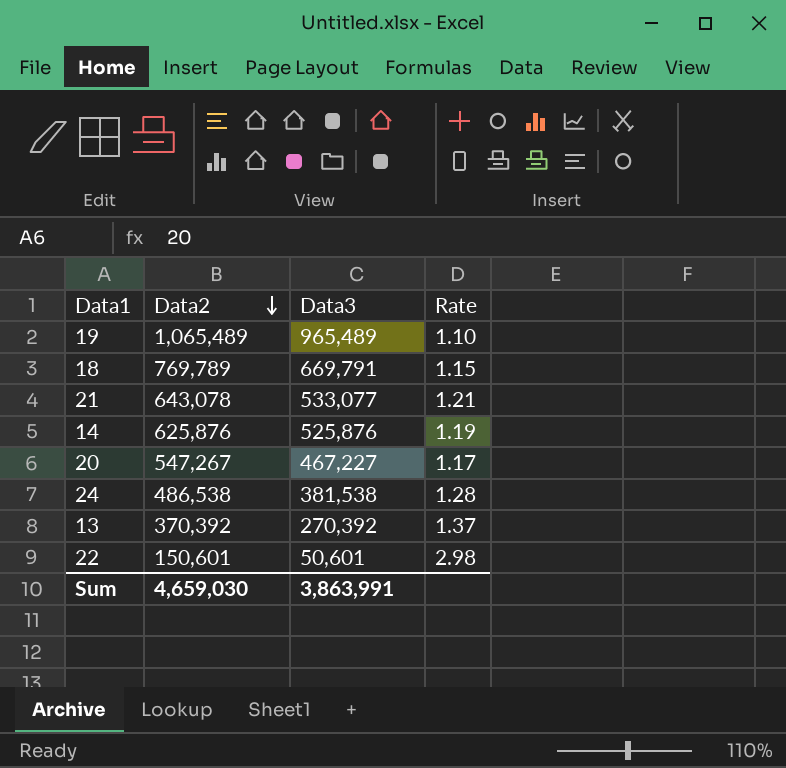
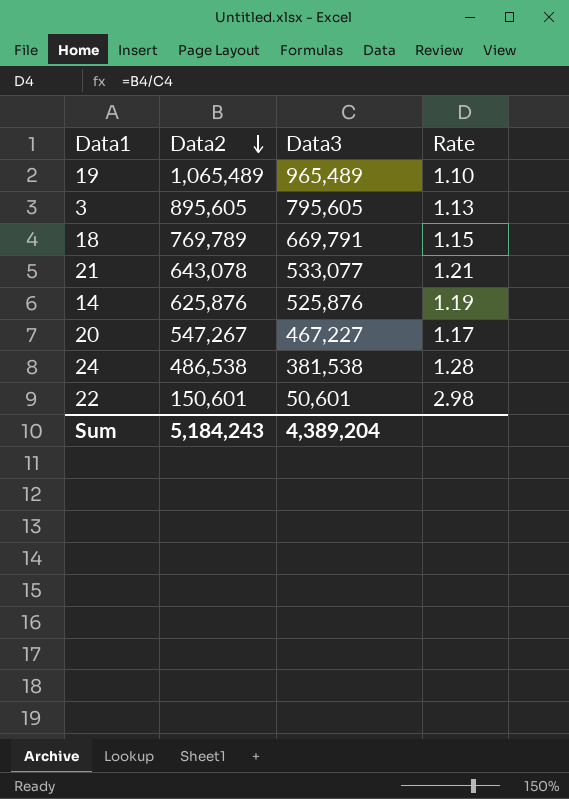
row 13: 370,392 | 270,392 | 1.37 -> none
row 3: none -> 895,605 | 795,605 | 1.13
Sum | Data2: 4,659,030 -> 5,184,243
Sum | Data3: 3,863,991 -> 4,389,204

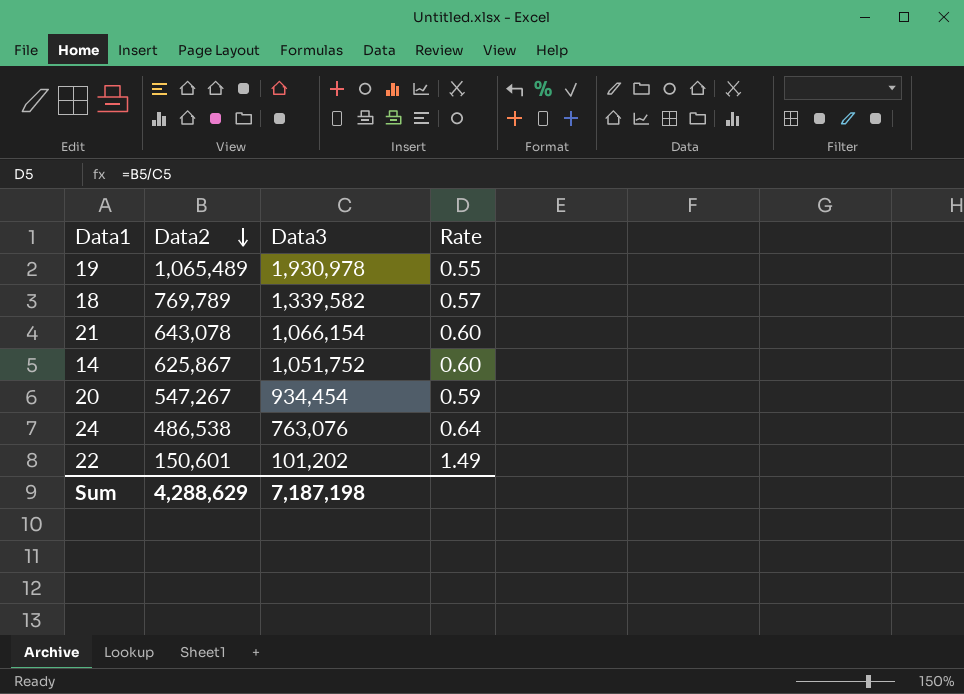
row 3: 895,605 | 795,605 | 1.13 -> none
19 | Data3: 965,489 -> 1,930,978
19 | Rate: 1.10 -> 0.55
18 | Data3: 669,791 -> 1,339,582
18 | Rate: 1.15 -> 0.57
21 | Data3: 533,077 -> 1,066,154
21 | Rate: 1.21 -> 0.60
14 | Data2: 625,876 -> 625,867
14 | Data3: 525,876 -> 1,051,752
14 | Rate: 1.19 -> 0.60
20 | Data3: 467,227 -> 934,454
20 | Rate: 1.17 -> 0.59
24 | Data3: 381,538 -> 763,076
24 | Rate: 1.28 -> 0.64
22 | Data3: 50,601 -> 101,202
22 | Rate: 2.98 -> 1.49
Sum | Data2: 5,184,243 -> 4,288,629
Sum | Data3: 4,389,204 -> 7,187,198

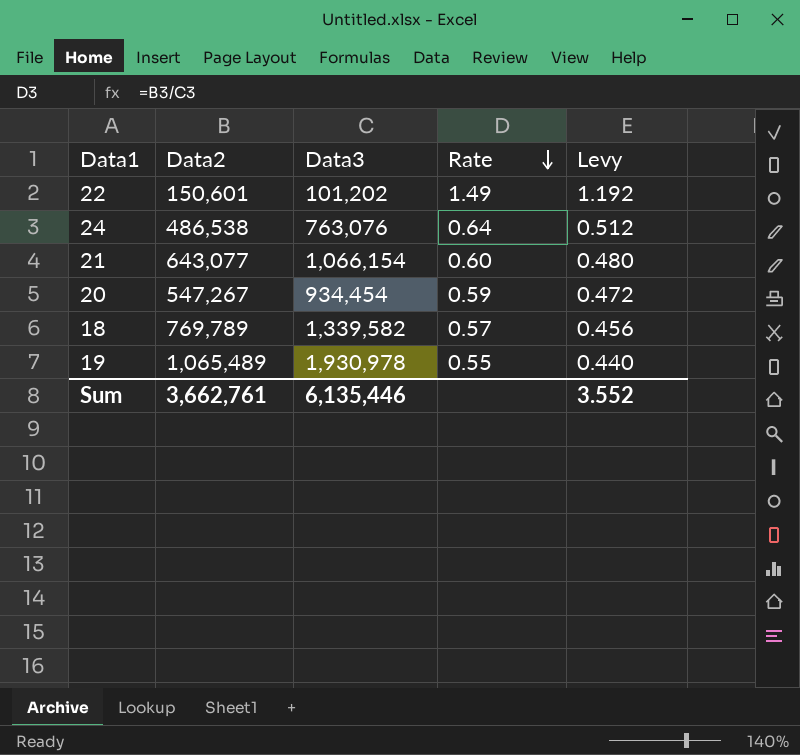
row order: Data2 descending -> Rate descending
column Levy | formula: none -> [Rate] * 0.8
row 14: 625,867 | 1,051,752 | 0.60 -> none
21 | Data2: 643,078 -> 643,077
Sum | Data2: 4,288,629 -> 3,662,761
Sum | Data3: 7,187,198 -> 6,135,446

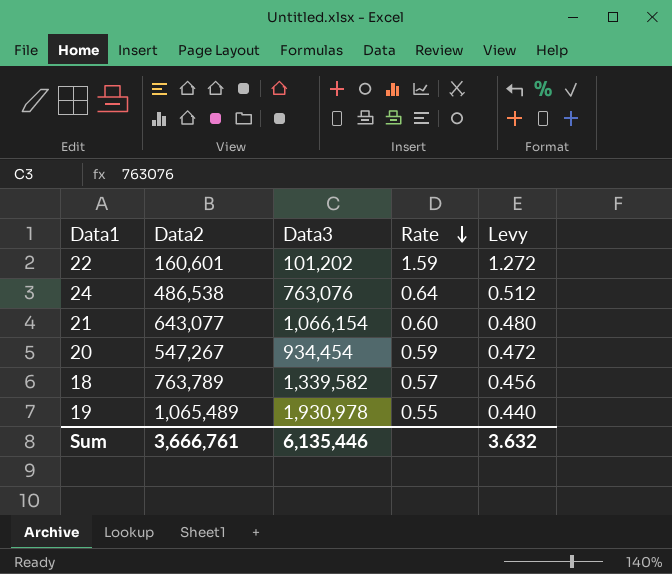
22 | Data2: 150,601 -> 160,601
22 | Rate: 1.49 -> 1.59
22 | Levy: 1.192 -> 1.272
18 | Data2: 769,789 -> 763,789
Sum | Data2: 3,662,761 -> 3,666,761
Sum | Levy: 3.552 -> 3.632

